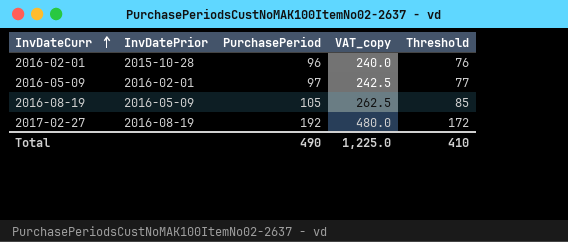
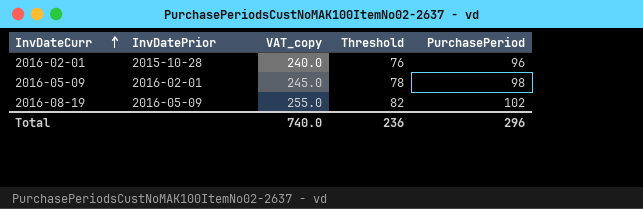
column PurchasePeriod | position: 3 -> 5
row 2017-02-27: 2016-08-19 | 192 | 480.0 | 172 -> none
2016-05-09 | VAT_copy: 242.5 -> 245.0
2016-05-09 | Threshold: 77 -> 78
2016-05-09 | PurchasePeriod: 97 -> 98
2016-08-19 | VAT_copy: 262.5 -> 255.0
2016-08-19 | Threshold: 85 -> 82
2016-08-19 | PurchasePeriod: 105 -> 102
Total | VAT_copy: 1,225.0 -> 740.0
Total | Threshold: 410 -> 236
Total | PurchasePeriod: 490 -> 296

